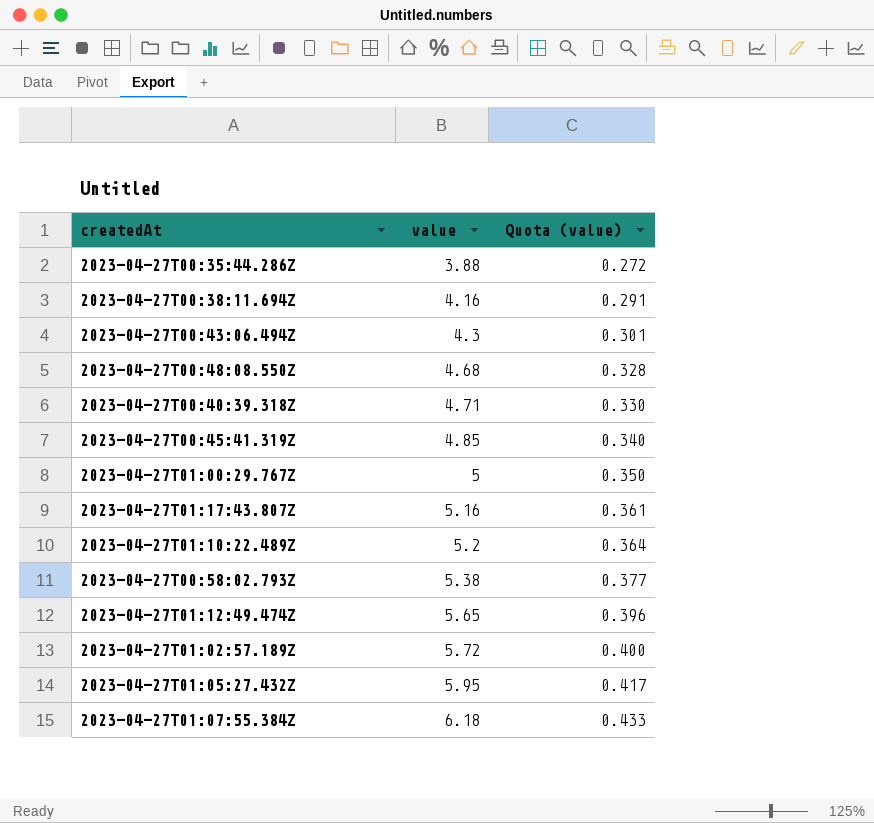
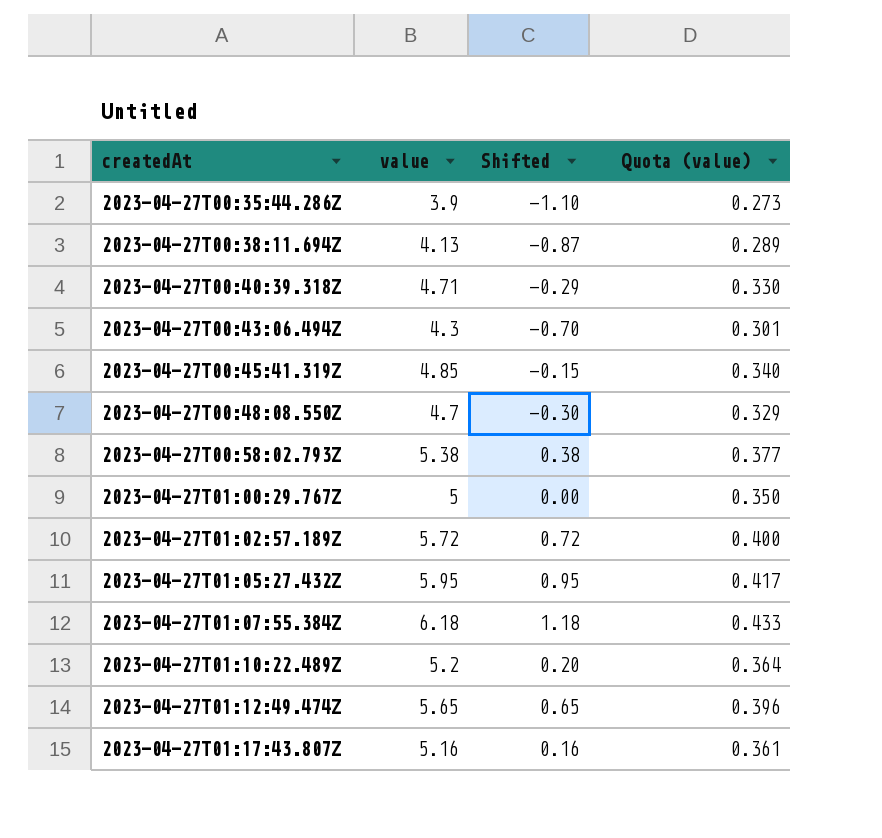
row order: value ascending -> createdAt ascending
column Shifted | formula: none -> [value] - 5
2023-04-27T00:35:44.286Z | value: 3.88 -> 3.9
2023-04-27T00:35:44.286Z | Quota (value): 0.272 -> 0.273
2023-04-27T00:38:11.694Z | value: 4.16 -> 4.13
2023-04-27T00:38:11.694Z | Quota (value): 0.291 -> 0.289
2023-04-27T00:48:08.550Z | value: 4.68 -> 4.7
2023-04-27T00:48:08.550Z | Quota (value): 0.328 -> 0.329

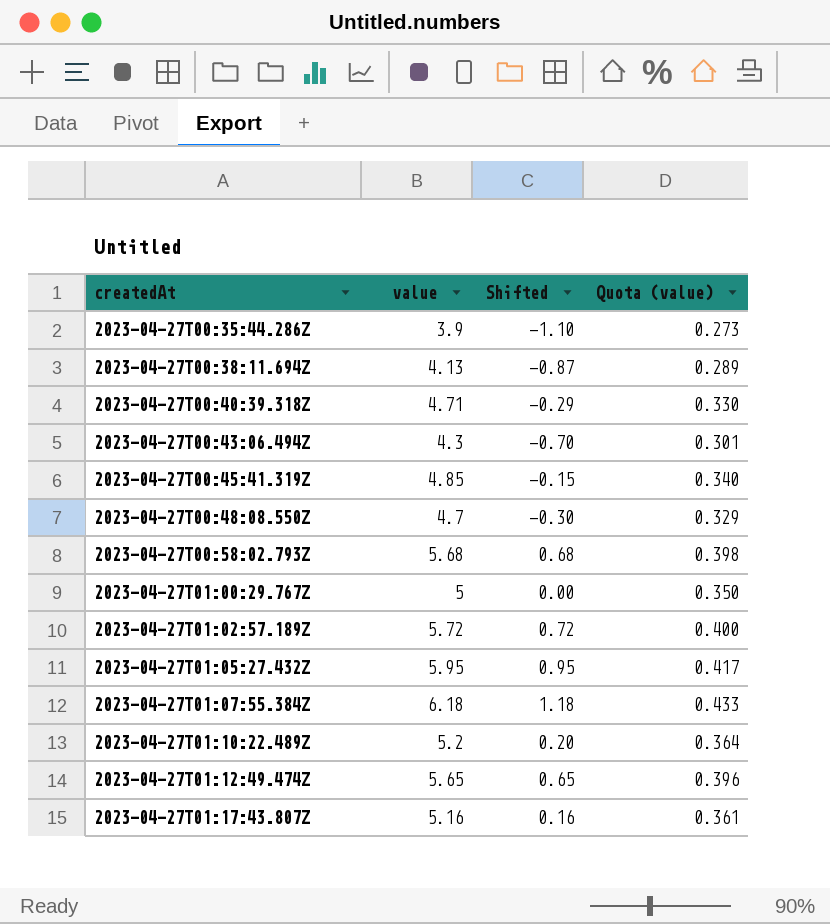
2023-04-27T00:58:02.793Z | value: 5.38 -> 5.68
2023-04-27T00:58:02.793Z | Shifted: 0.38 -> 0.68
2023-04-27T00:58:02.793Z | Quota (value): 0.377 -> 0.398

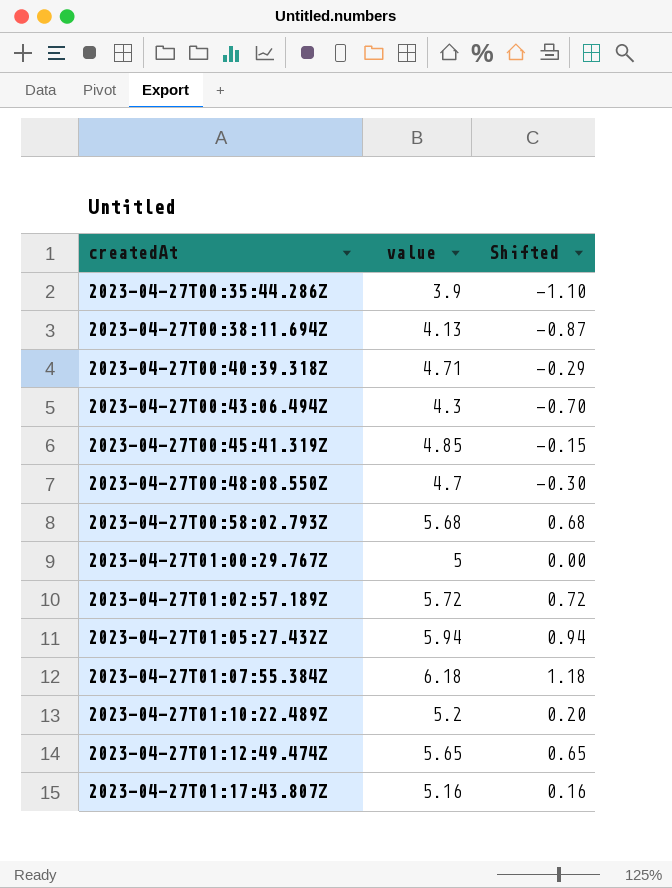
column Quota (value) | formula: [value] * 0.07 -> none
2023-04-27T01:05:27.432Z | value: 5.95 -> 5.94
2023-04-27T01:05:27.432Z | Shifted: 0.95 -> 0.94

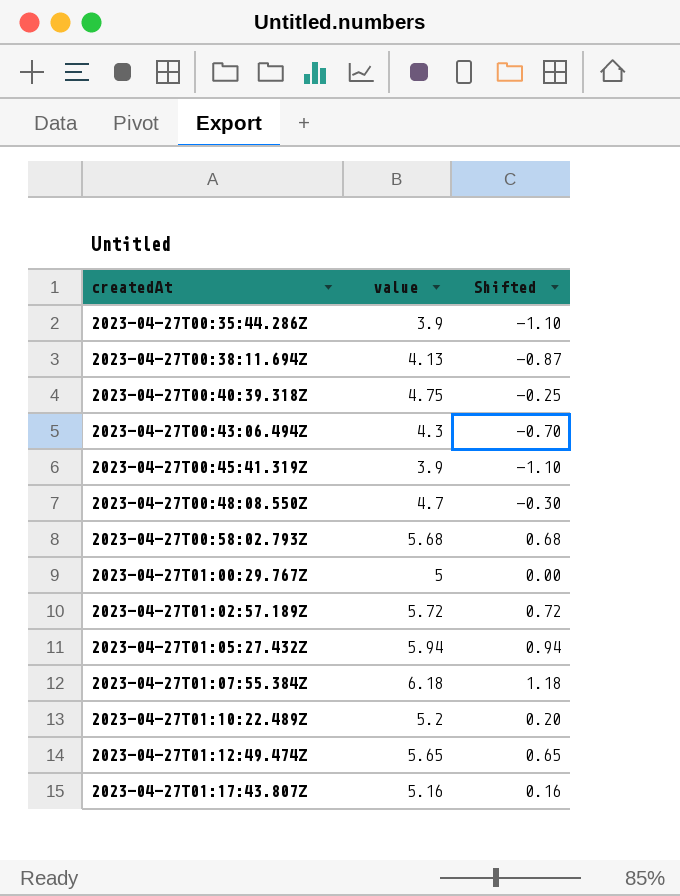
2023-04-27T00:40:39.318Z | value: 4.71 -> 4.75
2023-04-27T00:40:39.318Z | Shifted: -0.29 -> -0.25
2023-04-27T00:45:41.319Z | value: 4.85 -> 3.9
2023-04-27T00:45:41.319Z | Shifted: -0.15 -> -1.10

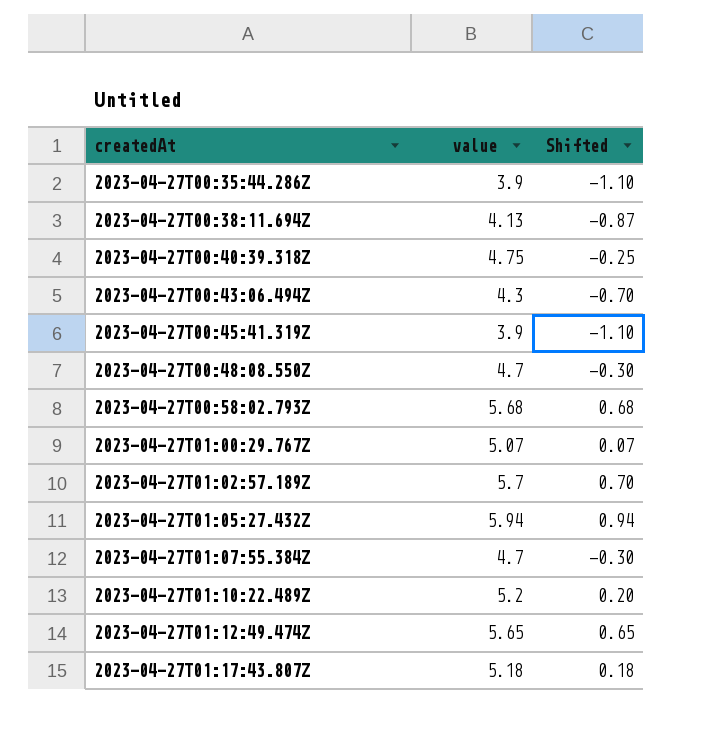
2023-04-27T01:00:29.767Z | value: 5 -> 5.07
2023-04-27T01:00:29.767Z | Shifted: 0.00 -> 0.07
2023-04-27T01:02:57.189Z | value: 5.72 -> 5.7
2023-04-27T01:02:57.189Z | Shifted: 0.72 -> 0.70
2023-04-27T01:07:55.384Z | value: 6.18 -> 4.7
2023-04-27T01:07:55.384Z | Shifted: 1.18 -> -0.30
2023-04-27T01:17:43.807Z | value: 5.16 -> 5.18
2023-04-27T01:17:43.807Z | Shifted: 0.16 -> 0.18

